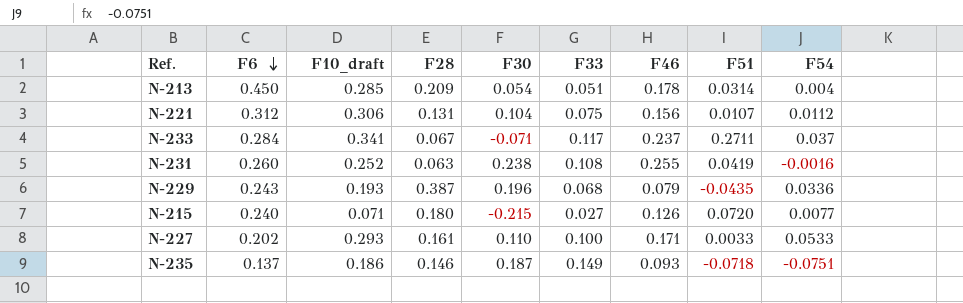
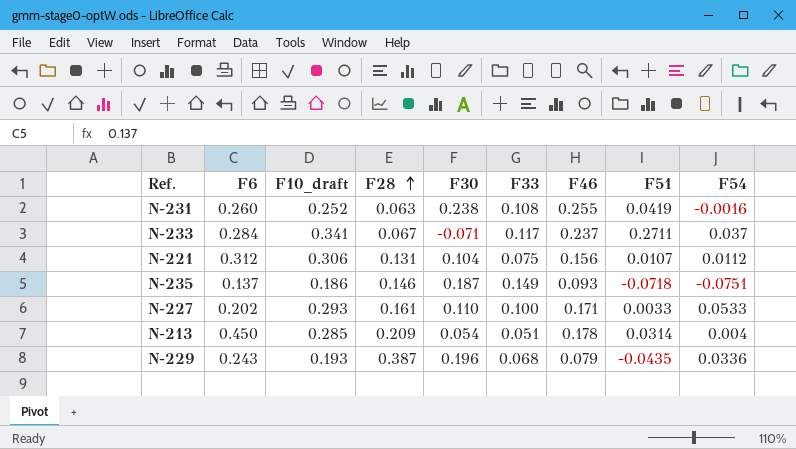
row order: F6 descending -> F28 ascending
row N-215: 0.240 | 0.071 | 0.180 | -0.215 | 0.027 | 0.126 | 0.0720 | 0.0077 -> none

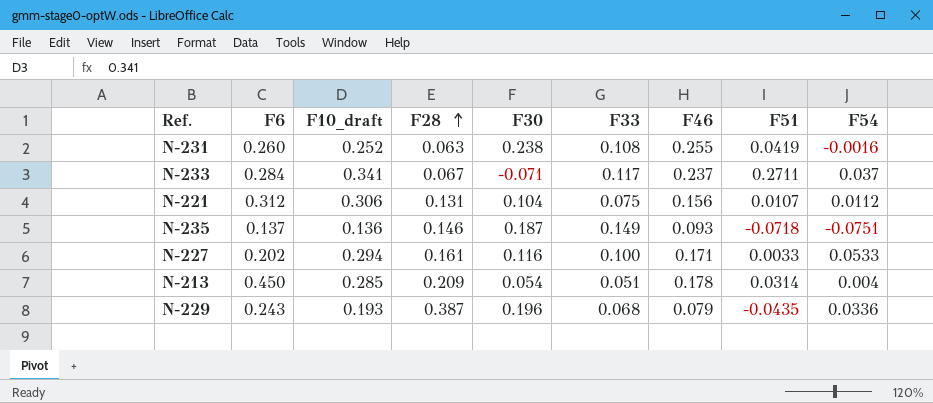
N-235 | F10_draft: 0.186 -> 0.136
N-227 | F10_draft: 0.293 -> 0.294
N-227 | F30: 0.110 -> 0.116

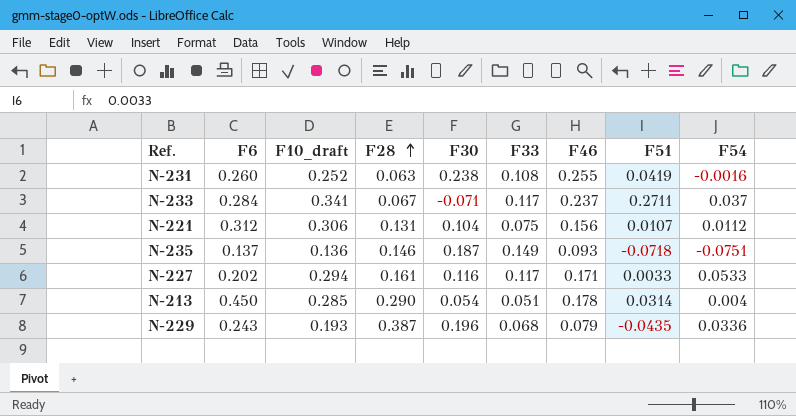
N-227 | F33: 0.100 -> 0.117
N-213 | F28: 0.209 -> 0.290

